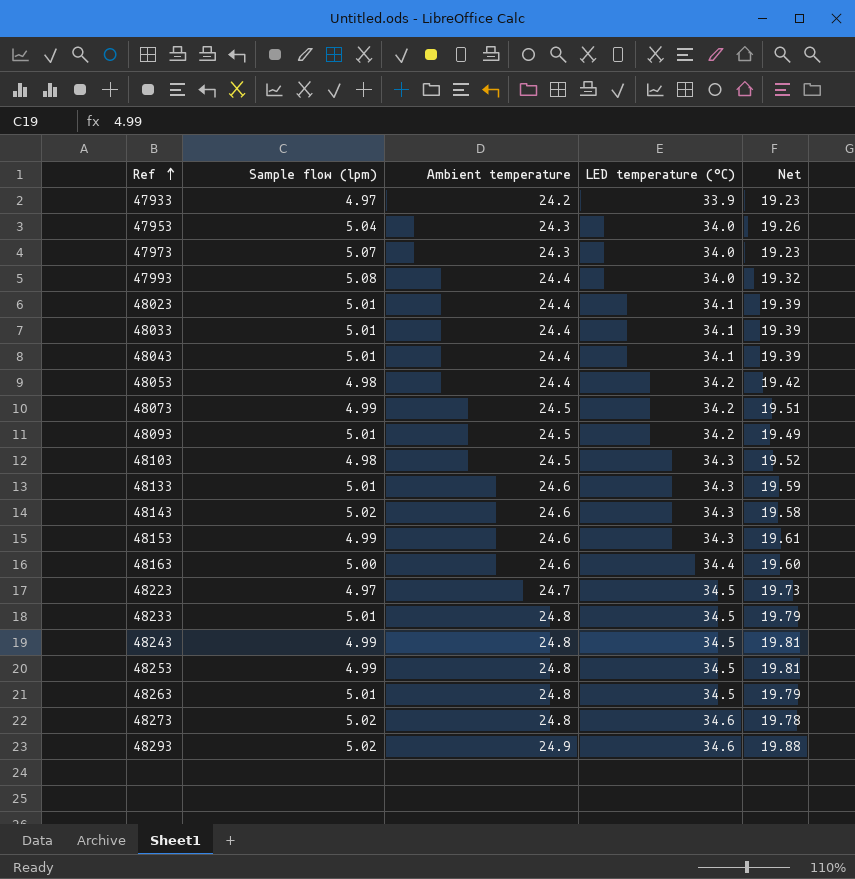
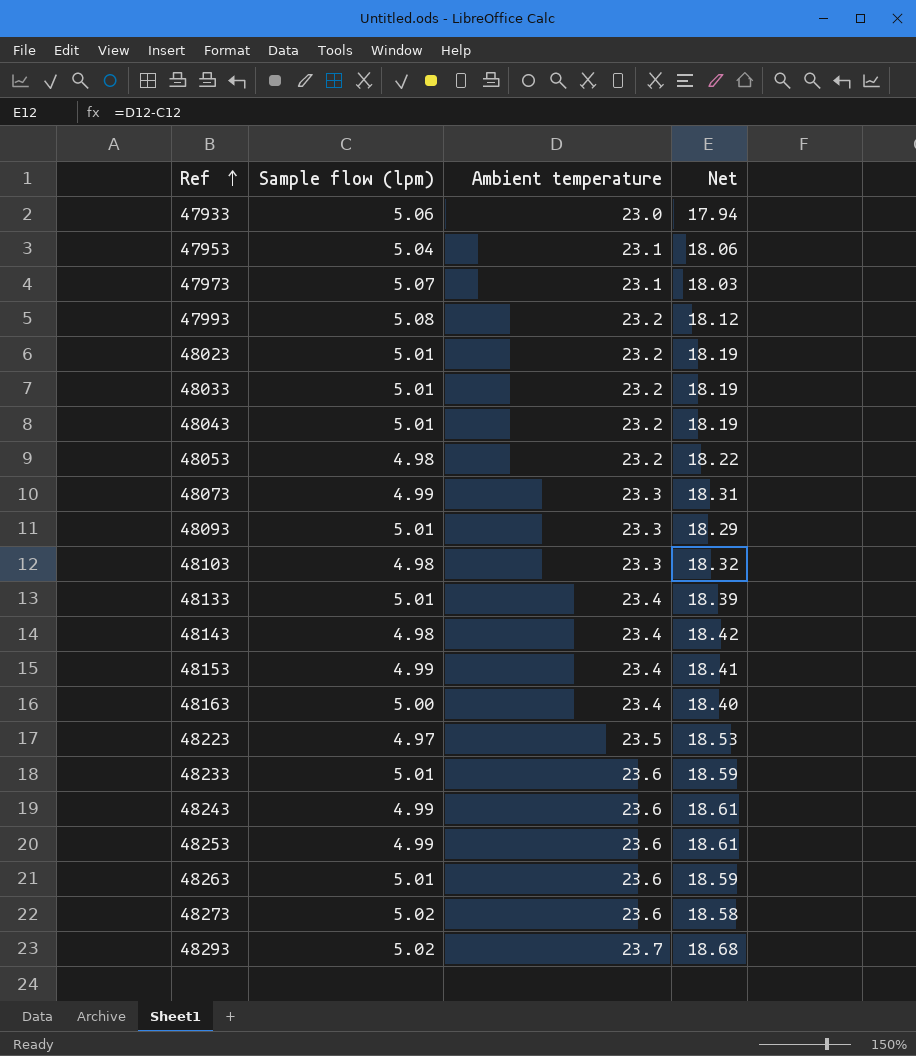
column LED temperature (°C) | position: 4 -> none
47933 | Sample flow (lpm): 4.97 -> 5.06
47933 | Ambient temperature: 24.2 -> 23.0
47933 | Net: 19.23 -> 17.94
47953 | Ambient temperature: 24.3 -> 23.1
47953 | Net: 19.26 -> 18.06
47973 | Ambient temperature: 24.3 -> 23.1
47973 | Net: 19.23 -> 18.03
47993 | Ambient temperature: 24.4 -> 23.2
47993 | Net: 19.32 -> 18.12
48023 | Ambient temperature: 24.4 -> 23.2
48023 | Net: 19.39 -> 18.19
48033 | Ambient temperature: 24.4 -> 23.2
48033 | Net: 19.39 -> 18.19
48043 | Ambient temperature: 24.4 -> 23.2
48043 | Net: 19.39 -> 18.19
48053 | Ambient temperature: 24.4 -> 23.2
48053 | Net: 19.42 -> 18.22
48073 | Ambient temperature: 24.5 -> 23.3
48073 | Net: 19.51 -> 18.31
48093 | Ambient temperature: 24.5 -> 23.3
48093 | Net: 19.49 -> 18.29
48103 | Ambient temperature: 24.5 -> 23.3
48103 | Net: 19.52 -> 18.32
48133 | Ambient temperature: 24.6 -> 23.4
48133 | Net: 19.59 -> 18.39
48143 | Sample flow (lpm): 5.02 -> 4.98
48143 | Ambient temperature: 24.6 -> 23.4
48143 | Net: 19.58 -> 18.42
48153 | Ambient temperature: 24.6 -> 23.4
48153 | Net: 19.61 -> 18.41
48163 | Ambient temperature: 24.6 -> 23.4
48163 | Net: 19.60 -> 18.40
48223 | Ambient temperature: 24.7 -> 23.5
48223 | Net: 19.73 -> 18.53
48233 | Ambient temperature: 24.8 -> 23.6
48233 | Net: 19.79 -> 18.59
48243 | Ambient temperature: 24.8 -> 23.6
48243 | Net: 19.81 -> 18.61
48253 | Ambient temperature: 24.8 -> 23.6
48253 | Net: 19.81 -> 18.61
48263 | Ambient temperature: 24.8 -> 23.6
48263 | Net: 19.79 -> 18.59
48273 | Ambient temperature: 24.8 -> 23.6
48273 | Net: 19.78 -> 18.58
48293 | Ambient temperature: 24.9 -> 23.7
48293 | Net: 19.88 -> 18.68

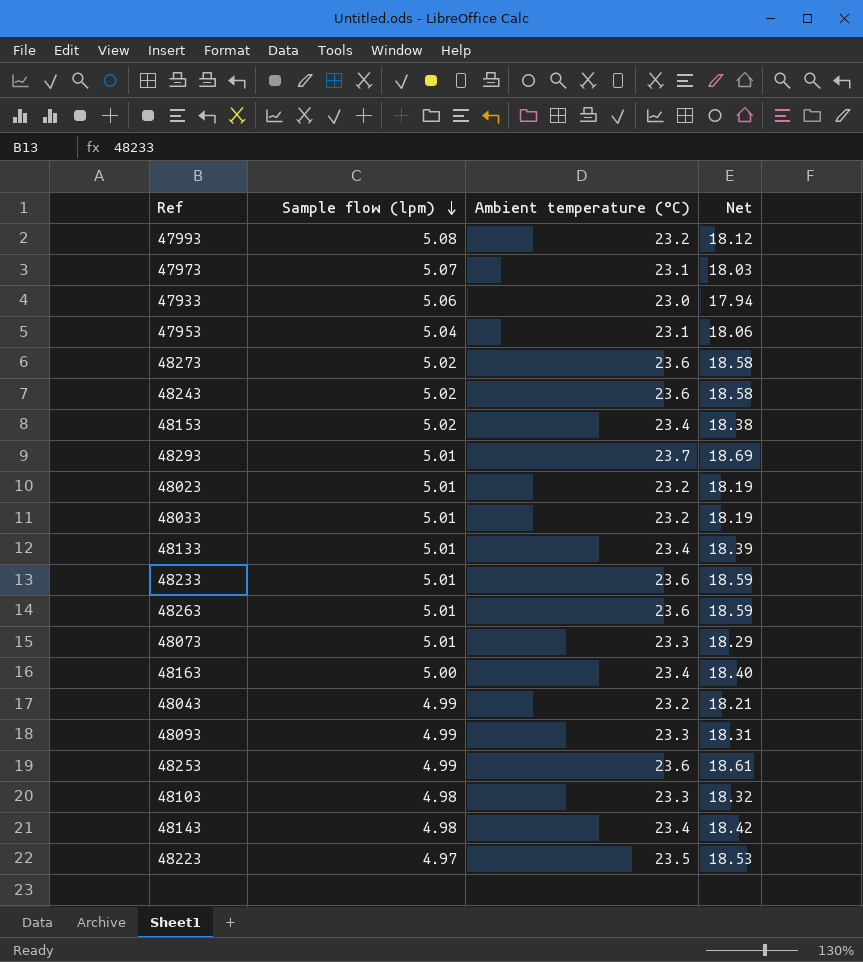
row order: Ref ascending -> Sample flow (lpm) descending
column name: Ambient temperature -> Ambient temperature (°C)
row 48053: 4.98 | 23.2 | 18.22 -> none
48243 | Sample flow (lpm): 4.99 -> 5.02
48243 | Net: 18.61 -> 18.58
48153 | Sample flow (lpm): 4.99 -> 5.02
48153 | Net: 18.41 -> 18.38
48293 | Sample flow (lpm): 5.02 -> 5.01
48293 | Net: 18.68 -> 18.69
48073 | Sample flow (lpm): 4.99 -> 5.01
48073 | Net: 18.31 -> 18.29
48043 | Sample flow (lpm): 5.01 -> 4.99
48043 | Net: 18.19 -> 18.21
48093 | Sample flow (lpm): 5.01 -> 4.99
48093 | Net: 18.29 -> 18.31

